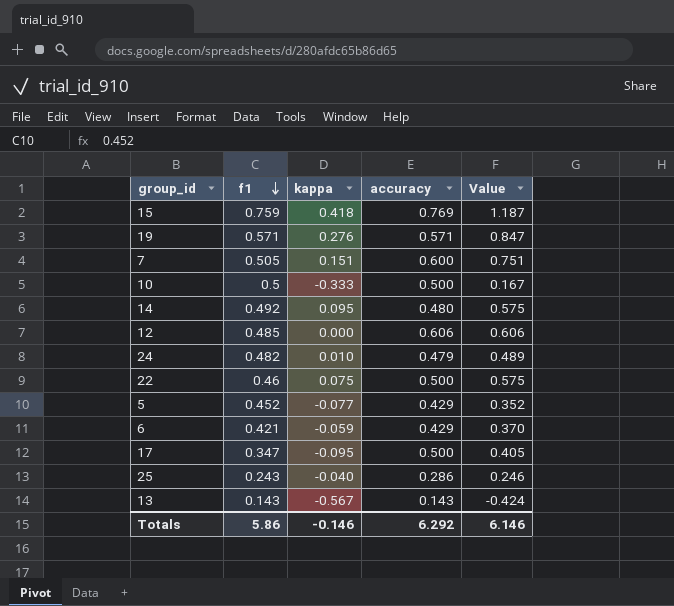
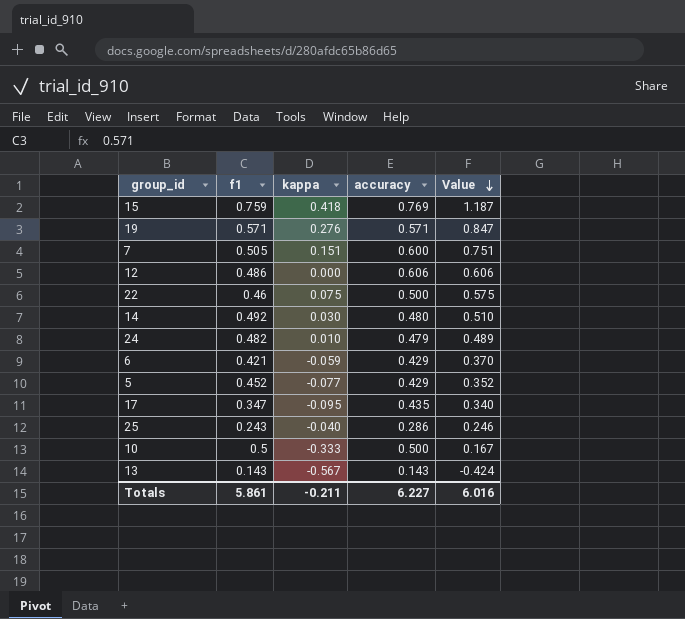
row order: f1 descending -> Value descending
12 | f1: 0.485 -> 0.486
14 | kappa: 0.095 -> 0.030
14 | Value: 0.575 -> 0.510
17 | accuracy: 0.500 -> 0.435
17 | Value: 0.405 -> 0.340
Totals | f1: 5.86 -> 5.861
Totals | kappa: -0.146 -> -0.211
Totals | accuracy: 6.292 -> 6.227
Totals | Value: 6.146 -> 6.016

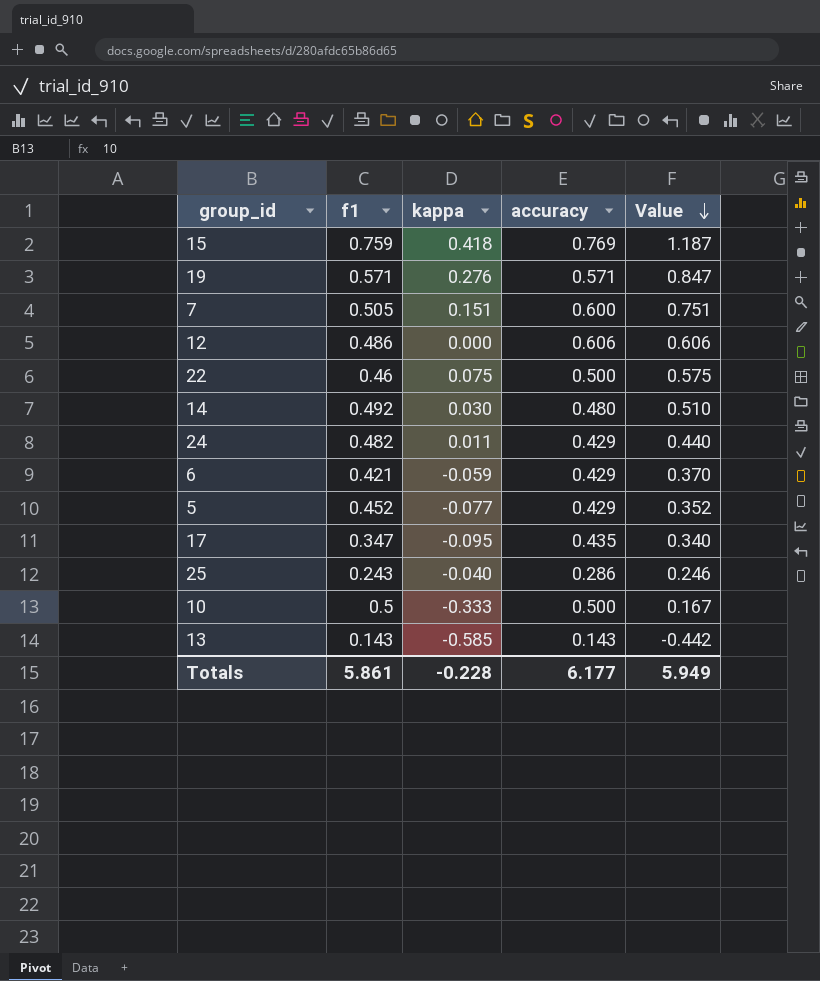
24 | kappa: 0.010 -> 0.011
24 | accuracy: 0.479 -> 0.429
24 | Value: 0.489 -> 0.440
13 | kappa: -0.567 -> -0.585
13 | Value: -0.424 -> -0.442
Totals | kappa: -0.211 -> -0.228
Totals | accuracy: 6.227 -> 6.177
Totals | Value: 6.016 -> 5.949

